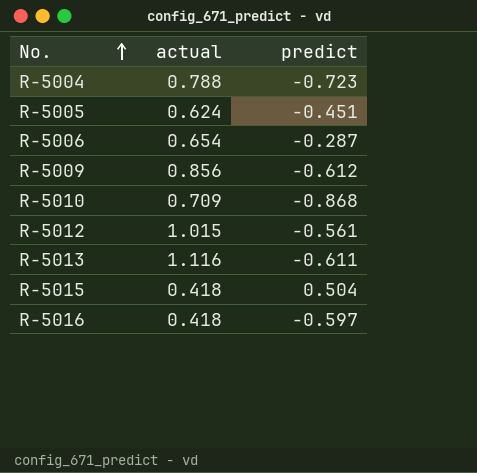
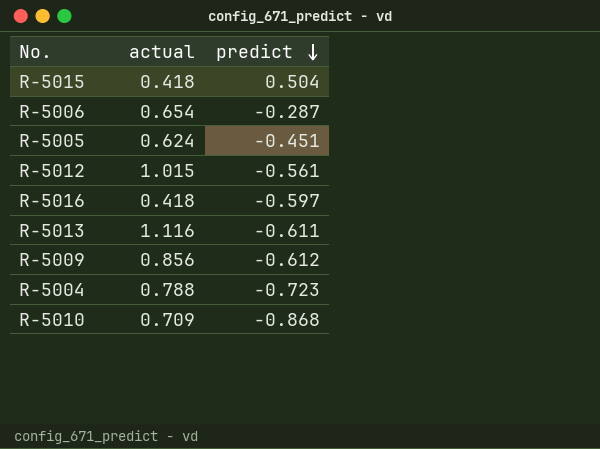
row order: No. ascending -> predict descending

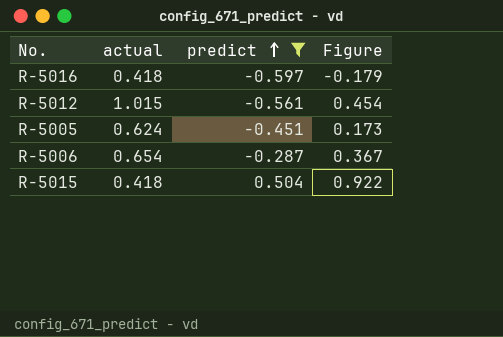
filter: none -> predict >= -0.597
row order: predict descending -> predict ascending
column Figure | formula: none -> [actual] + [predict]

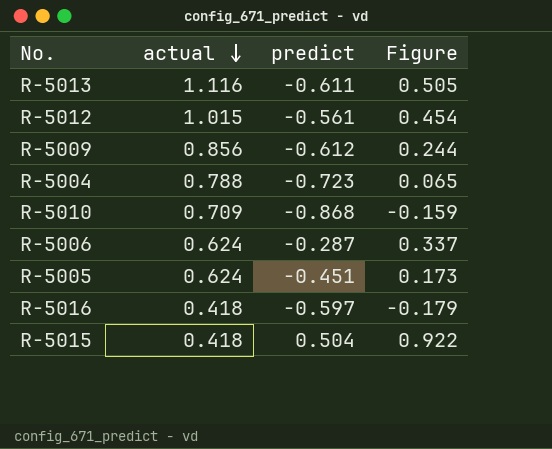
filter: predict >= -0.597 -> none
row order: predict ascending -> actual descending
R-5006 | actual: 0.654 -> 0.624
R-5006 | Figure: 0.367 -> 0.337

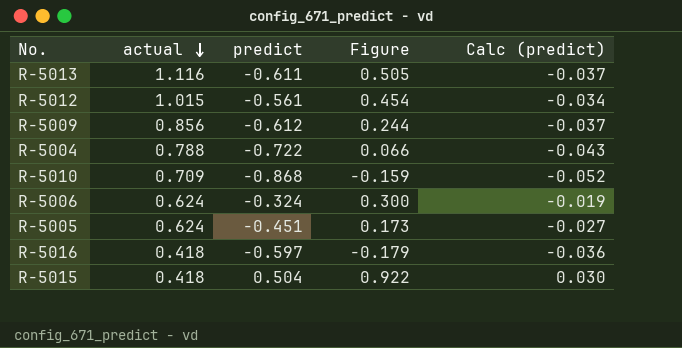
column Calc (predict) | formula: none -> [predict] * 0.06
R-5004 | predict: -0.723 -> -0.722
R-5004 | Figure: 0.065 -> 0.066
R-5006 | predict: -0.287 -> -0.324
R-5006 | Figure: 0.337 -> 0.300

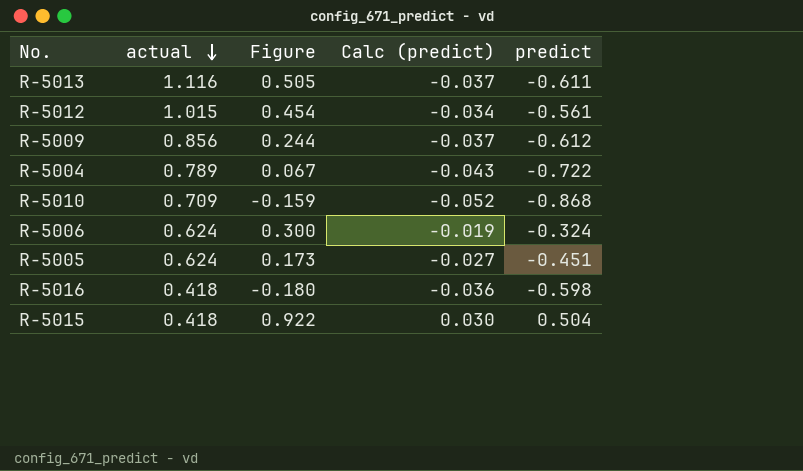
column predict | position: 3 -> 5
R-5004 | actual: 0.788 -> 0.789
R-5004 | Figure: 0.066 -> 0.067
R-5016 | Figure: -0.179 -> -0.180
R-5016 | predict: -0.597 -> -0.598

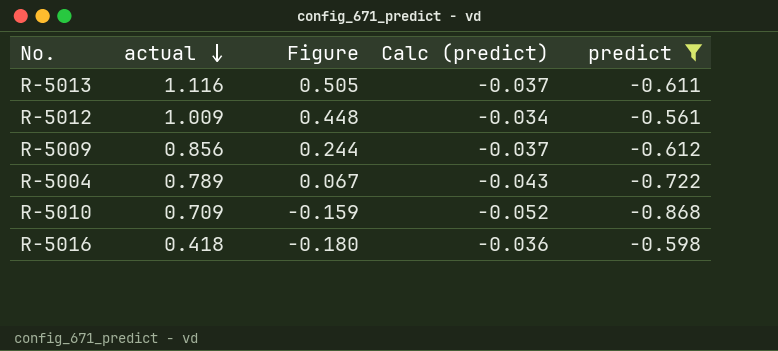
filter: none -> predict <= -0.561
R-5012 | actual: 1.015 -> 1.009
R-5012 | Figure: 0.454 -> 0.448

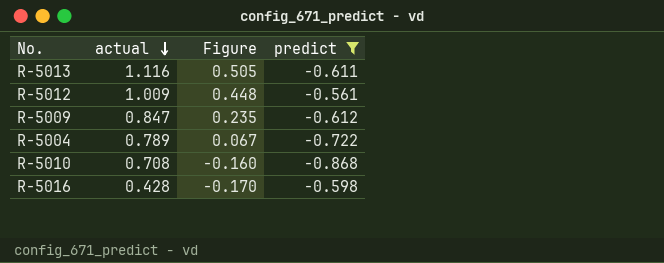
column Calc (predict) | formula: [predict] * 0.06 -> none
R-5009 | actual: 0.856 -> 0.847
R-5009 | Figure: 0.244 -> 0.235
R-5010 | actual: 0.709 -> 0.708
R-5010 | Figure: -0.159 -> -0.160
R-5016 | actual: 0.418 -> 0.428
R-5016 | Figure: -0.180 -> -0.170

